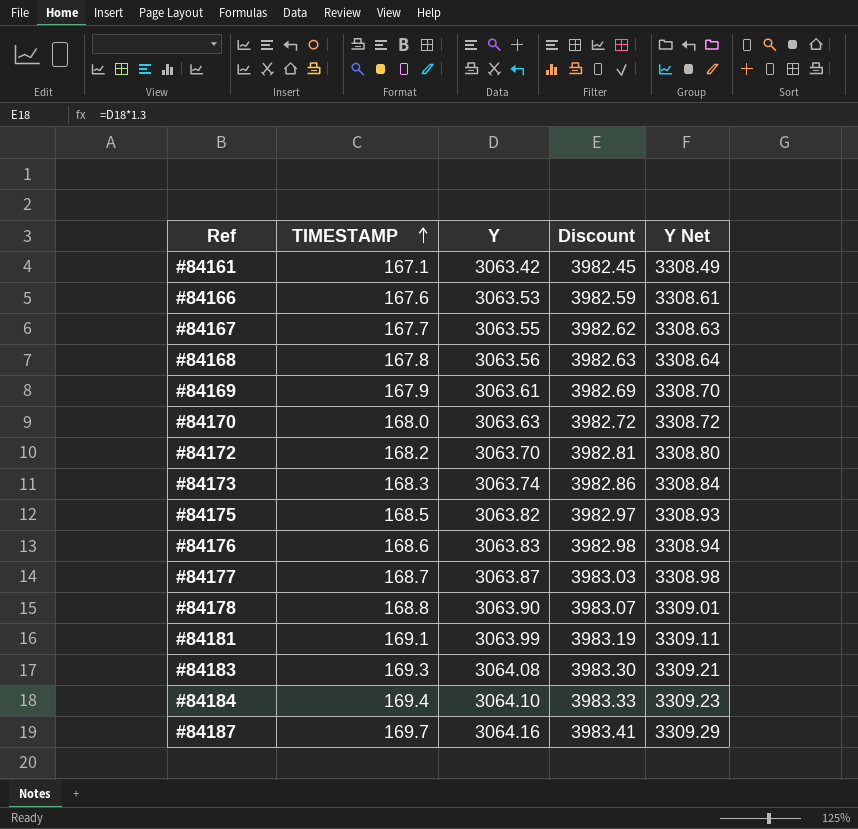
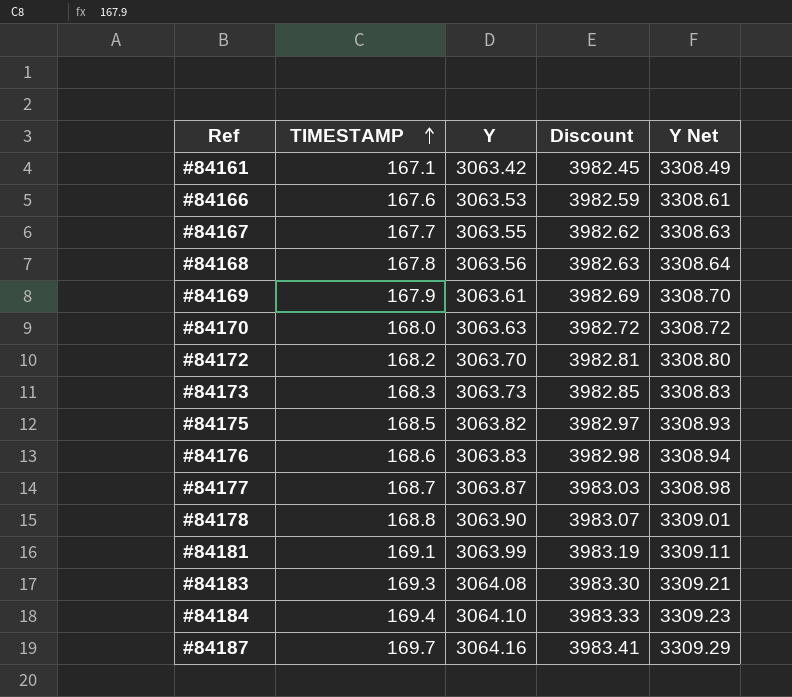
#84173 | Y: 3063.74 -> 3063.73
#84173 | Discount: 3982.86 -> 3982.85
#84173 | Y Net: 3308.84 -> 3308.83

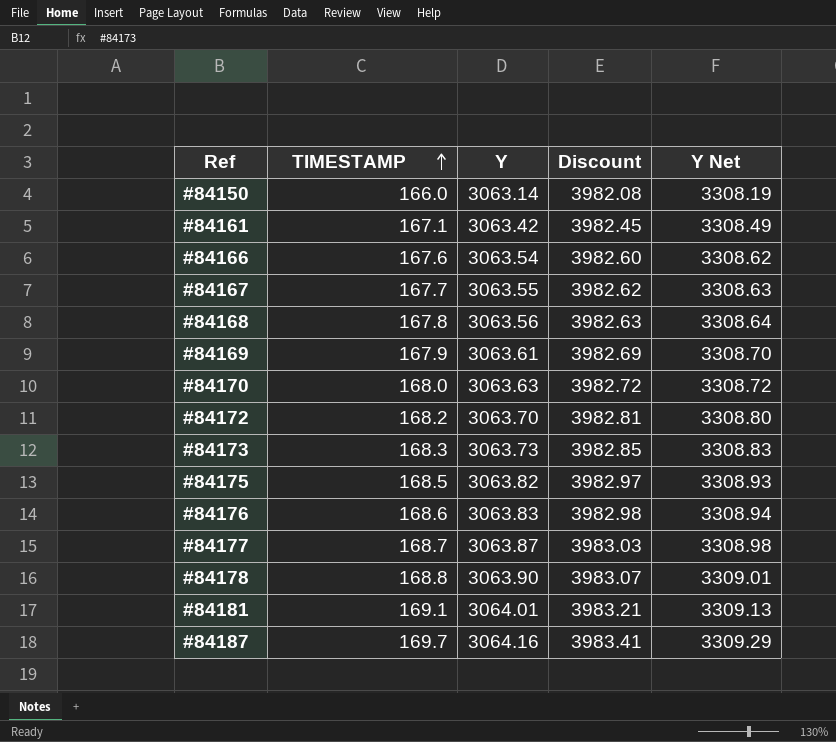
row #84183: 169.3 | 3064.08 | 3983.30 | 3309.21 -> none
row #84184: 169.4 | 3064.10 | 3983.33 | 3309.23 -> none
row #84150: none -> 166.0 | 3063.14 | 3982.08 | 3308.19
#84166 | Y: 3063.53 -> 3063.54
#84166 | Discount: 3982.59 -> 3982.60
#84166 | Y Net: 3308.61 -> 3308.62
#84181 | Y: 3063.99 -> 3064.01
#84181 | Discount: 3983.19 -> 3983.21
#84181 | Y Net: 3309.11 -> 3309.13

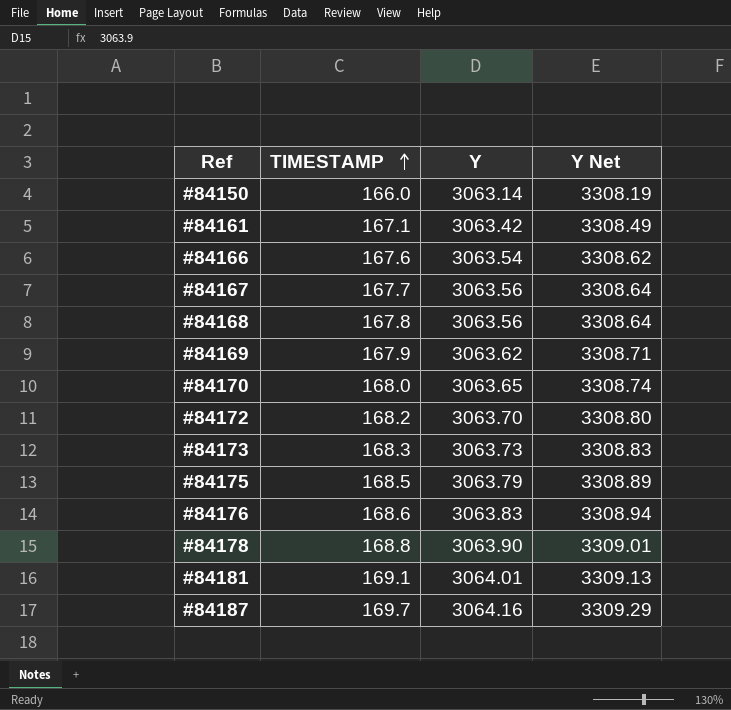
column Discount | formula: [Y] * 1.3 -> none
row #84177: 168.7 | 3063.87 | 3983.03 | 3308.98 -> none
#84167 | Y: 3063.55 -> 3063.56
#84167 | Y Net: 3308.63 -> 3308.64
#84169 | Y: 3063.61 -> 3063.62
#84169 | Y Net: 3308.70 -> 3308.71
#84170 | Y: 3063.63 -> 3063.65
#84170 | Y Net: 3308.72 -> 3308.74
#84175 | Y: 3063.82 -> 3063.79
#84175 | Y Net: 3308.93 -> 3308.89

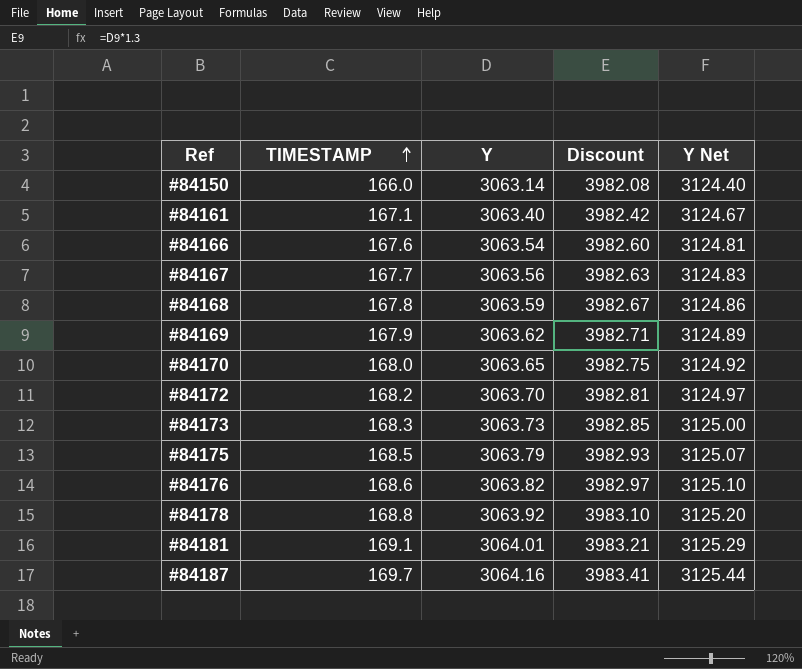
column Discount | formula: none -> [Y] * 1.3
column Y Net | formula: [Y] * 1.08 -> [Y] * 1.02
#84161 | Y: 3063.42 -> 3063.40
#84168 | Y: 3063.56 -> 3063.59
#84176 | Y: 3063.83 -> 3063.82
#84178 | Y: 3063.90 -> 3063.92

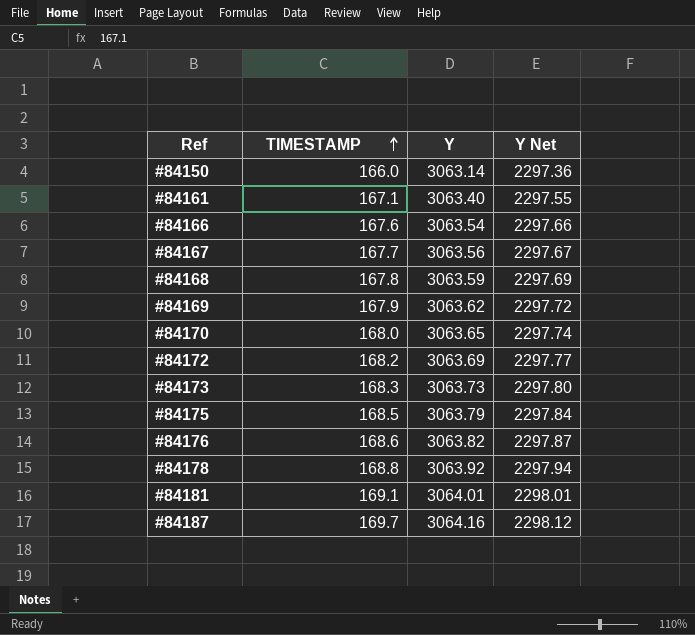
column Discount | formula: [Y] * 1.3 -> none
column Y Net | formula: [Y] * 1.02 -> [Y] * 0.75
#84172 | Y: 3063.70 -> 3063.69

